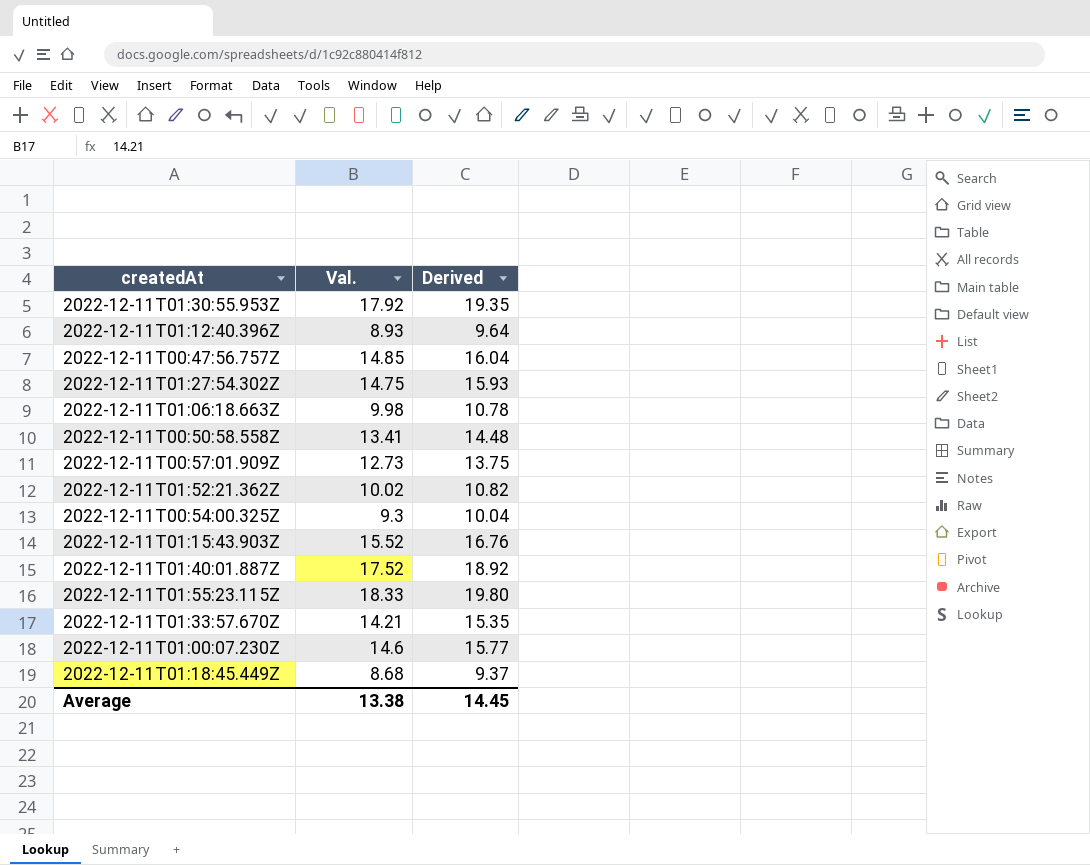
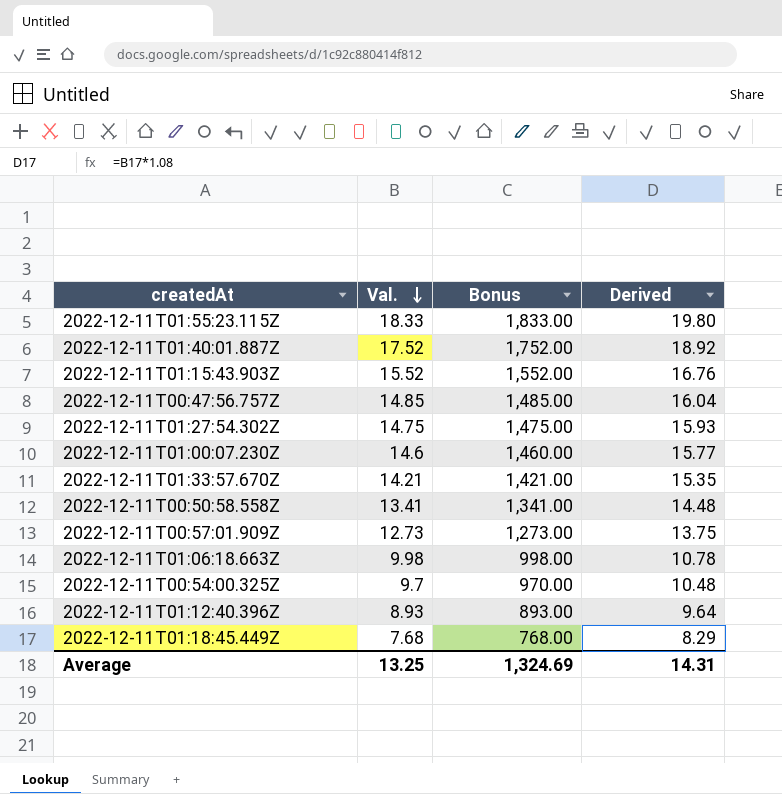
row order: none -> Val. descending
column Bonus | formula: none -> [Val.] * 100
row 2022-12-11T01:30:55.953Z: 17.92 | 19.35 -> none
row 2022-12-11T01:52:21.362Z: 10.02 | 10.82 -> none
2022-12-11T00:54:00.325Z | Val.: 9.3 -> 9.7
2022-12-11T00:54:00.325Z | Derived: 10.04 -> 10.48
2022-12-11T01:18:45.449Z | Val.: 8.68 -> 7.68
2022-12-11T01:18:45.449Z | Derived: 9.37 -> 8.29
Average | Val.: 13.38 -> 13.25
Average | Derived: 14.45 -> 14.31

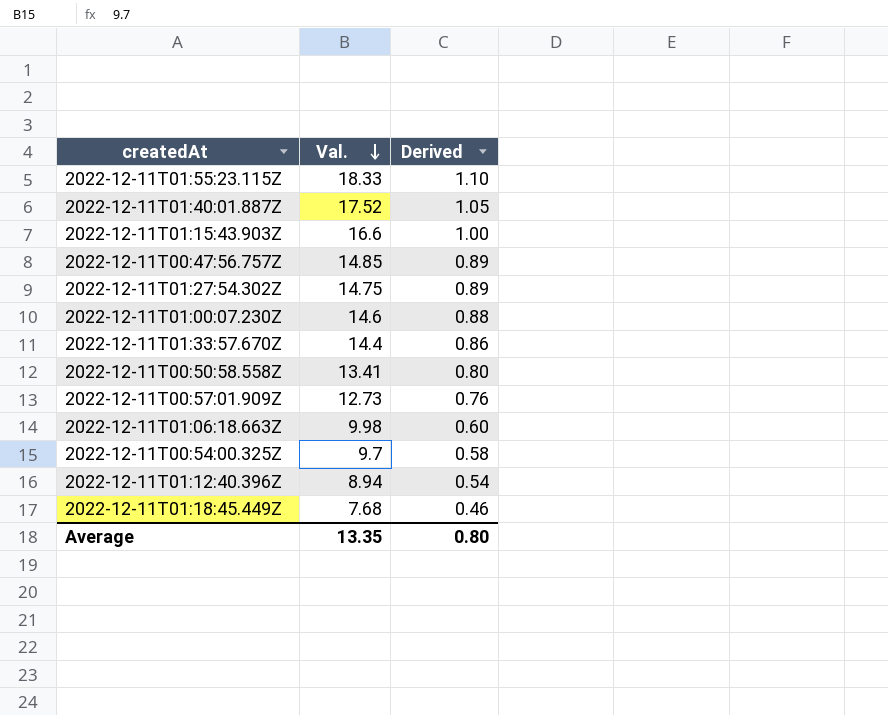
column Bonus | formula: [Val.] * 100 -> none
column Derived | formula: [Val.] * 1.08 -> [Val.] * 0.06
2022-12-11T01:15:43.903Z | Val.: 15.52 -> 16.6
2022-12-11T01:33:57.670Z | Val.: 14.21 -> 14.4
2022-12-11T01:12:40.396Z | Val.: 8.93 -> 8.94
Average | Val.: 13.25 -> 13.35
Average | Derived: 14.31 -> 0.80

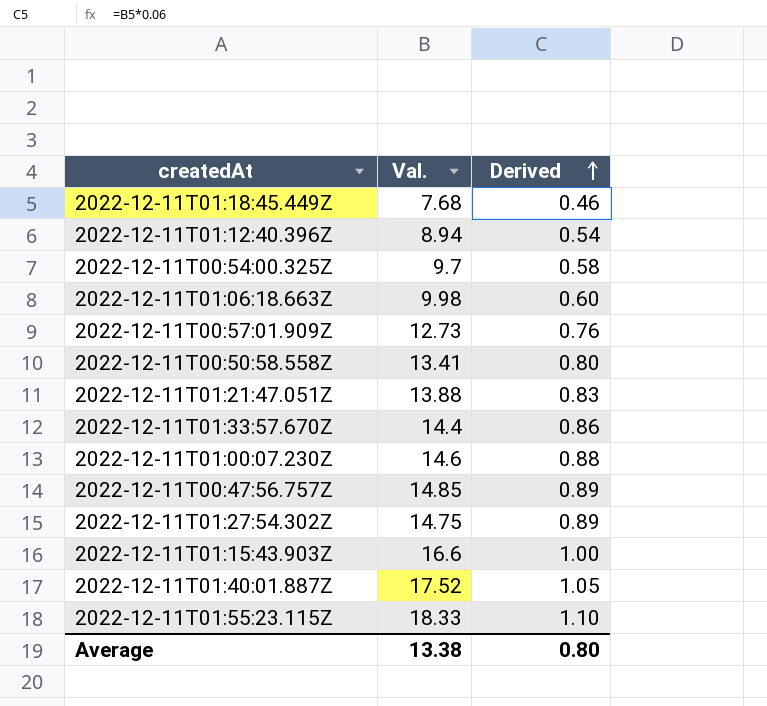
row order: Val. descending -> Derived ascending
row 2022-12-11T01:21:47.051Z: none -> 13.88 | 0.83
Average | Val.: 13.35 -> 13.38

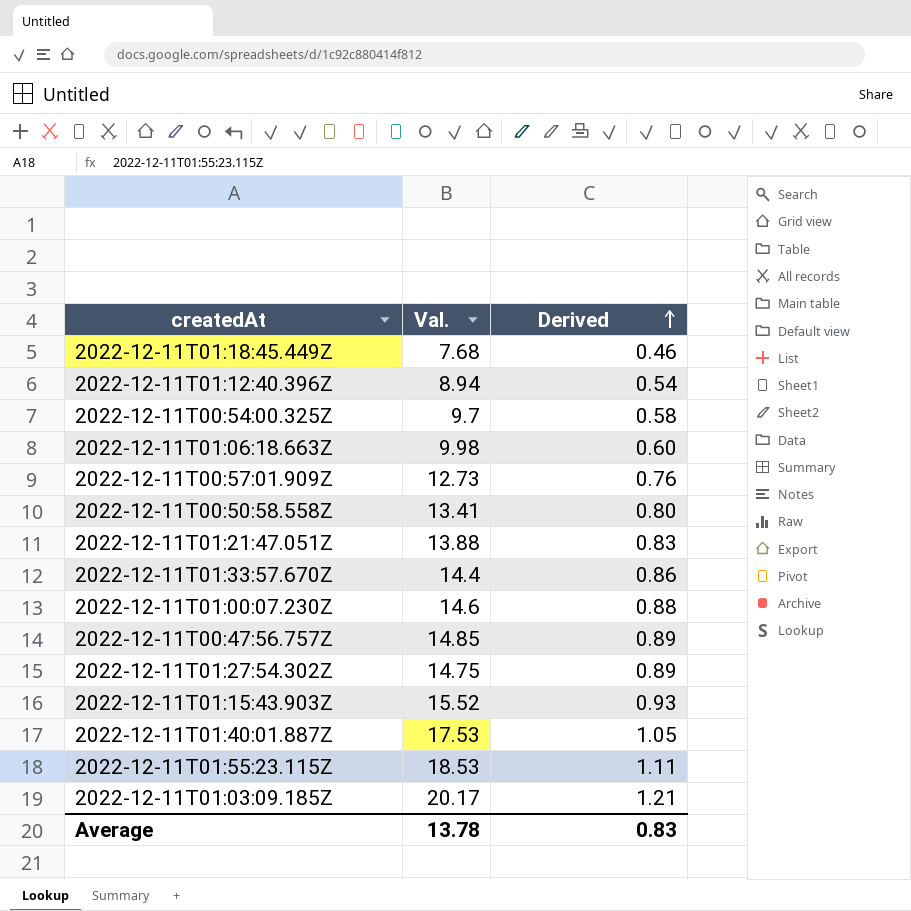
2022-12-11T01:15:43.903Z | Val.: 16.6 -> 15.52
2022-12-11T01:15:43.903Z | Derived: 1.00 -> 0.93
2022-12-11T01:40:01.887Z | Val.: 17.52 -> 17.53
2022-12-11T01:55:23.115Z | Val.: 18.33 -> 18.53
2022-12-11T01:55:23.115Z | Derived: 1.10 -> 1.11
row 2022-12-11T01:03:09.185Z: none -> 20.17 | 1.21
Average | Val.: 13.38 -> 13.78
Average | Derived: 0.80 -> 0.83

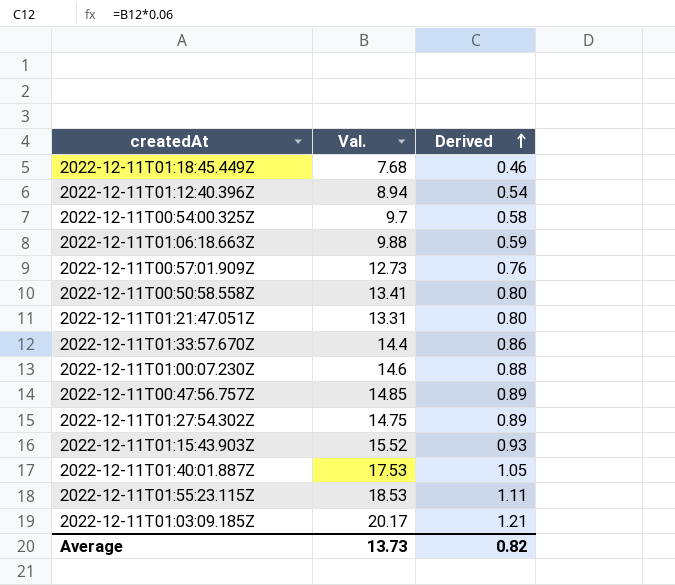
2022-12-11T01:06:18.663Z | Val.: 9.98 -> 9.88
2022-12-11T01:06:18.663Z | Derived: 0.60 -> 0.59
2022-12-11T01:21:47.051Z | Val.: 13.88 -> 13.31
2022-12-11T01:21:47.051Z | Derived: 0.83 -> 0.80
Average | Val.: 13.78 -> 13.73
Average | Derived: 0.83 -> 0.82

